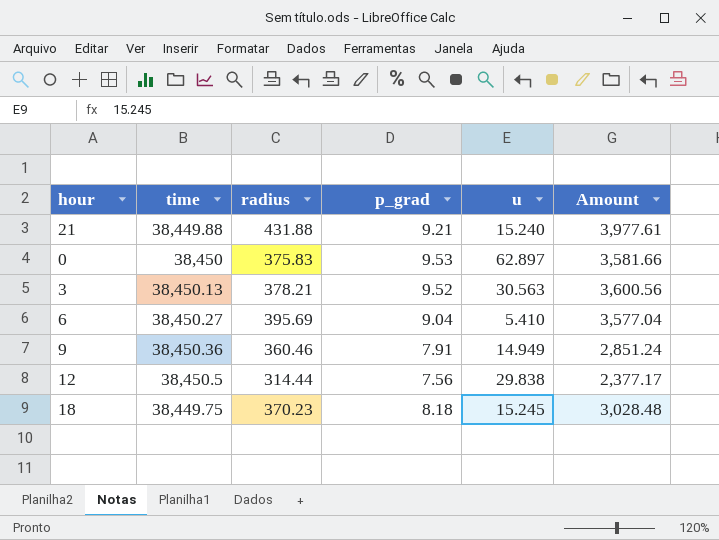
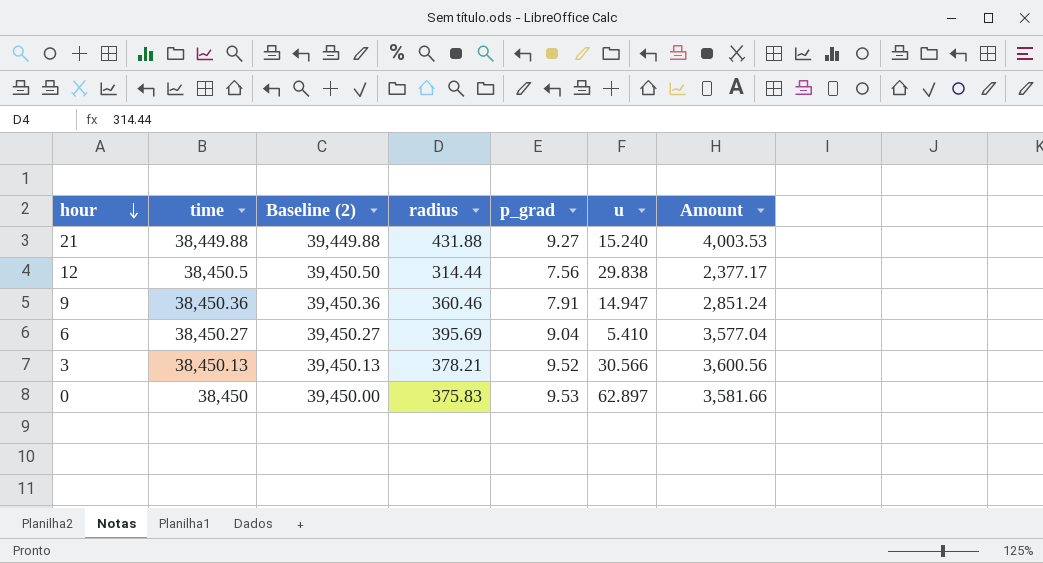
row order: none -> hour descending
column Baseline (2) | formula: none -> [time] + 1000
row 18: 38,449.75 | 370.23 | 8.18 | 15.245 | 3,028.48 -> none
21 | p_grad: 9.21 -> 9.27
21 | Amount: 3,977.61 -> 4,003.53
9 | u: 14.949 -> 14.947
3 | u: 30.563 -> 30.566

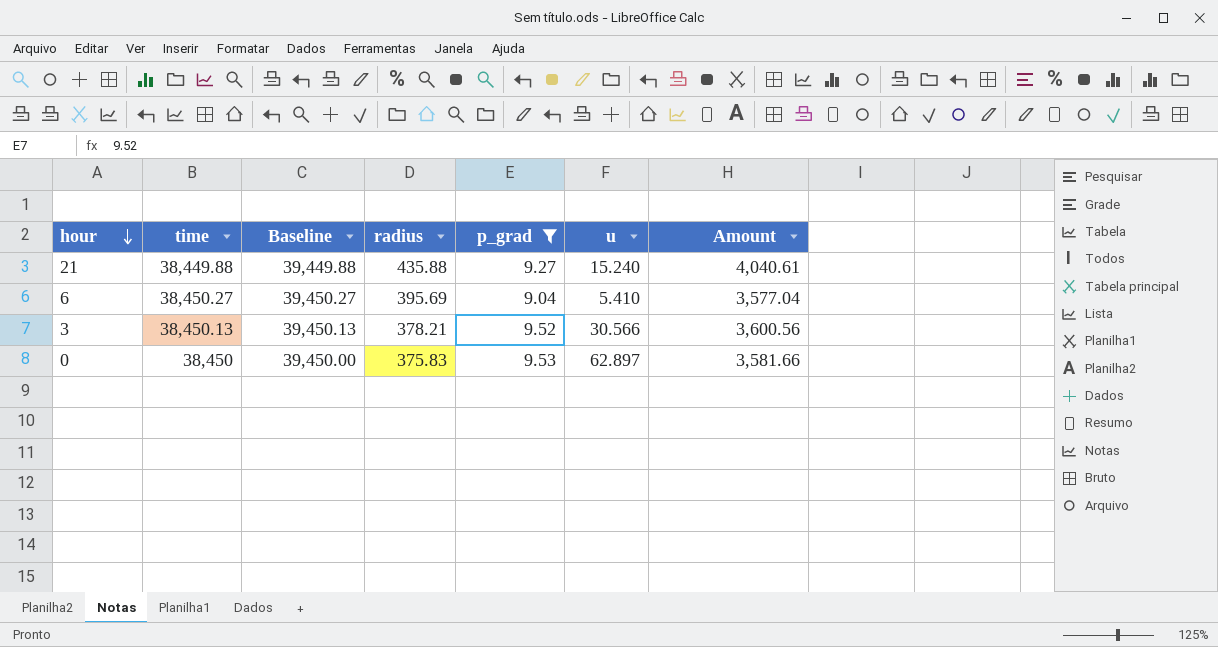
filter: none -> p_grad >= 9.04
column name: Baseline (2) -> Baseline
21 | radius: 431.88 -> 435.88
21 | Amount: 4,003.53 -> 4,040.61

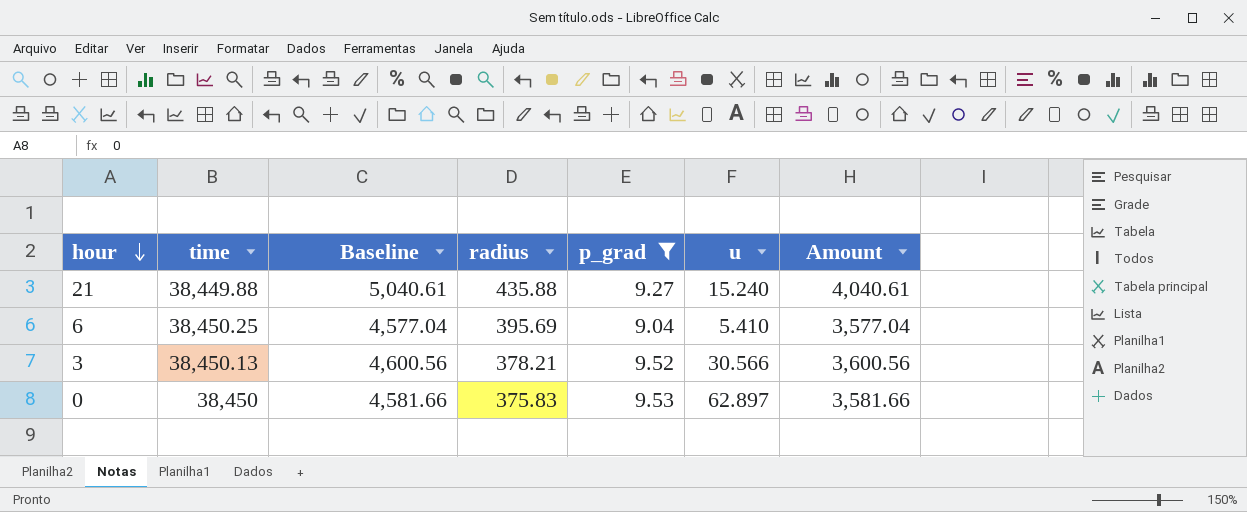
column Baseline | formula: [time] + 1000 -> [Amount] + 1000
6 | time: 38,450.27 -> 38,450.25

